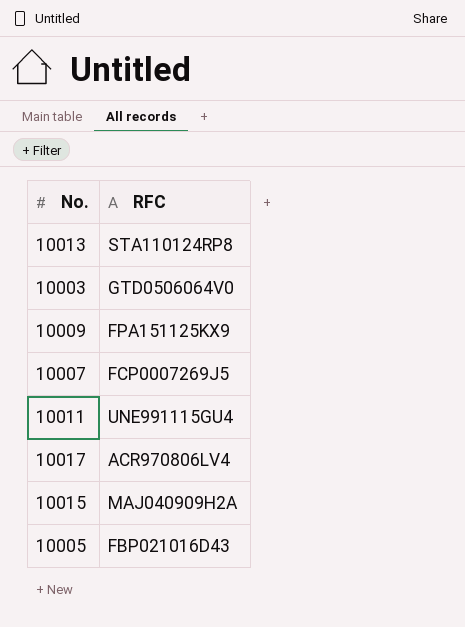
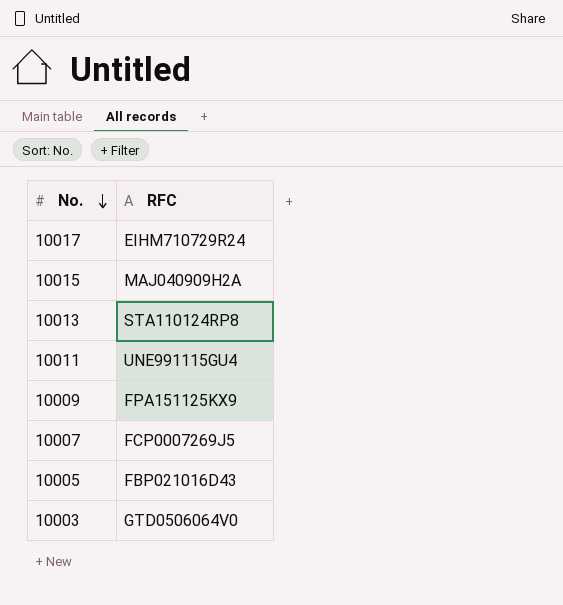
row order: none -> No. descending
10017 | RFC: ACR970806LV4 -> EIHM710729R24

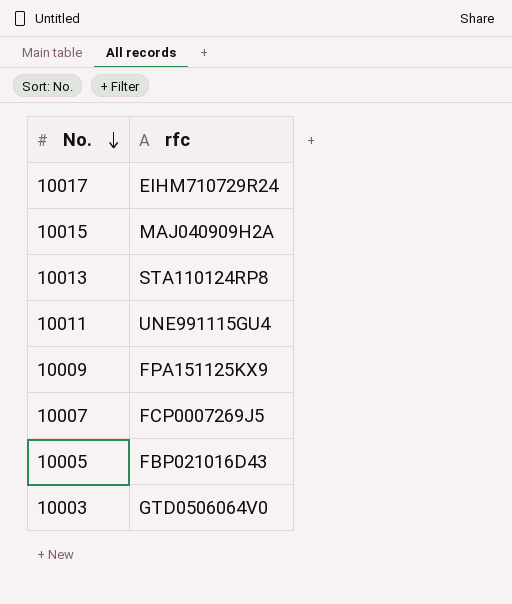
column name: RFC -> rfc

